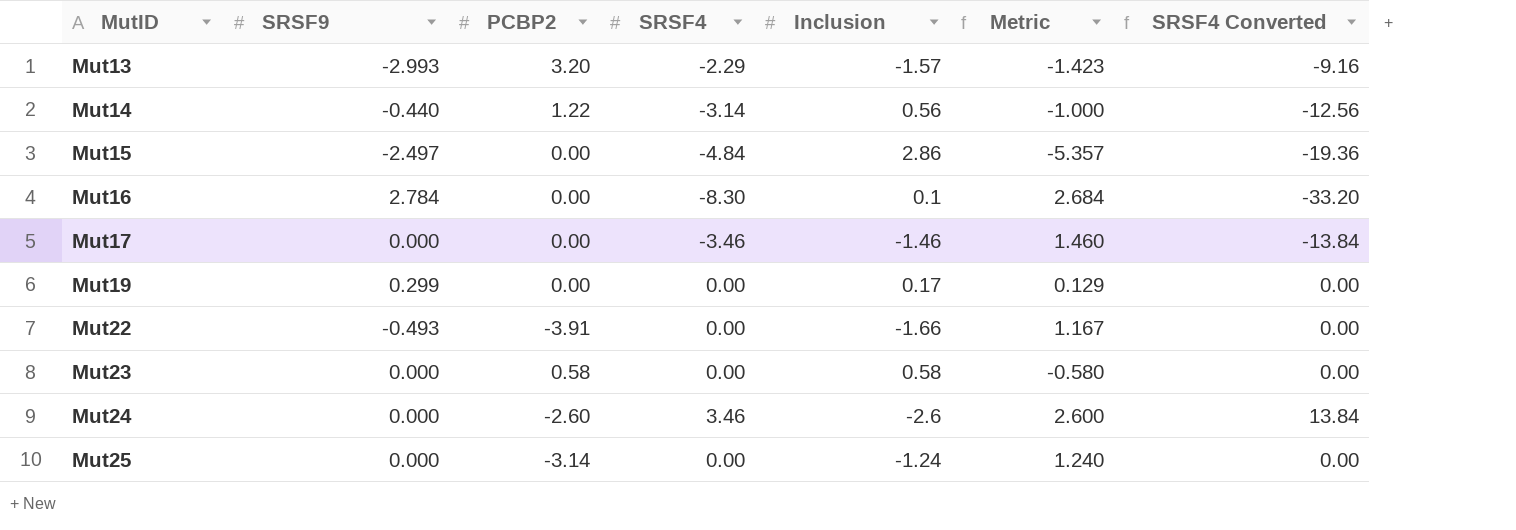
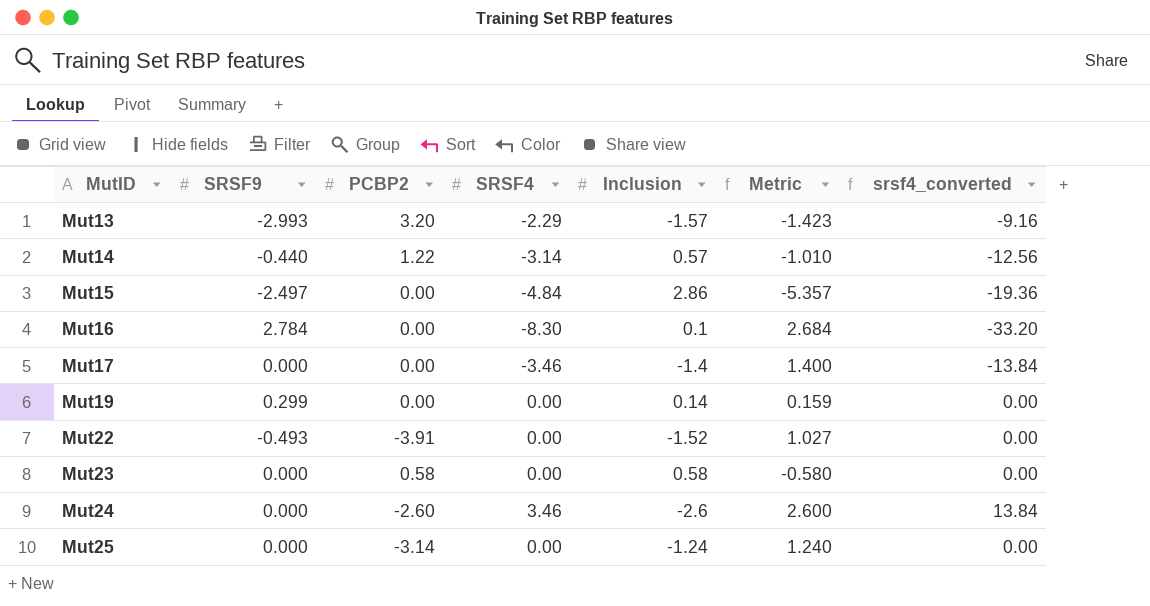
column name: SRSF4 Converted -> srsf4_converted
Mut14 | Inclusion: 0.56 -> 0.57
Mut14 | Metric: -1.000 -> -1.010
Mut17 | Inclusion: -1.46 -> -1.4
Mut17 | Metric: 1.460 -> 1.400
Mut19 | Inclusion: 0.17 -> 0.14
Mut19 | Metric: 0.129 -> 0.159
Mut22 | Inclusion: -1.66 -> -1.52
Mut22 | Metric: 1.167 -> 1.027

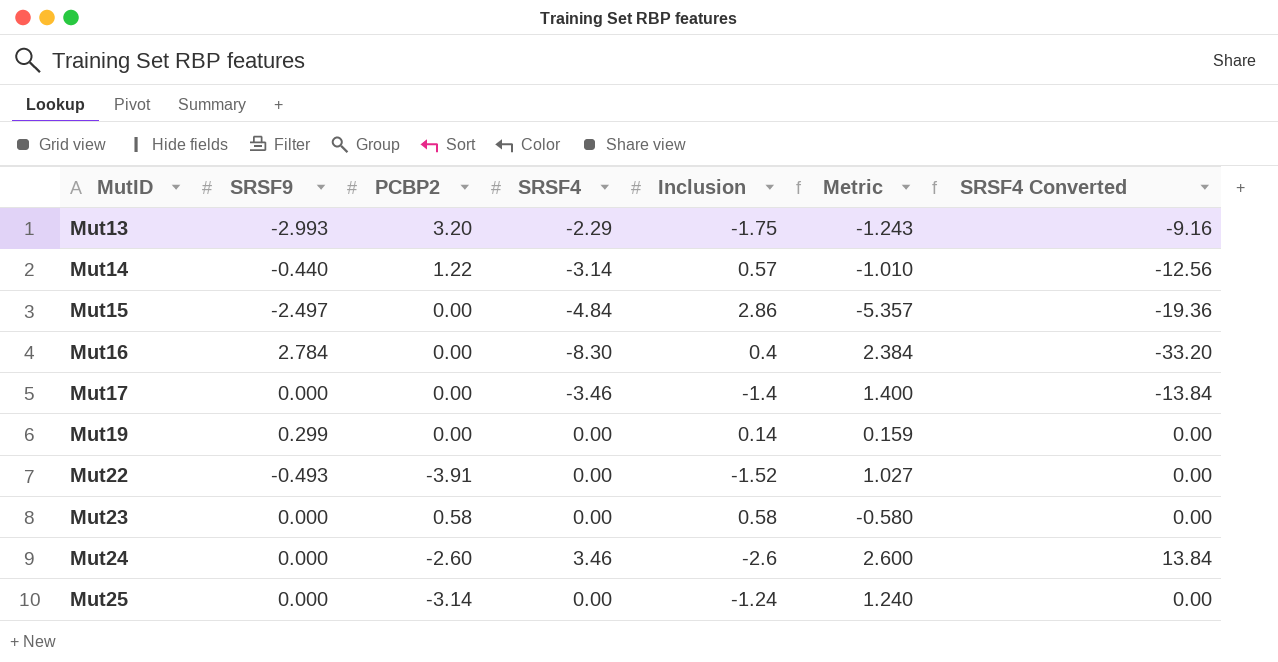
column name: srsf4_converted -> SRSF4 Converted
Mut13 | Inclusion: -1.57 -> -1.75
Mut13 | Metric: -1.423 -> -1.243
Mut16 | Inclusion: 0.1 -> 0.4
Mut16 | Metric: 2.684 -> 2.384

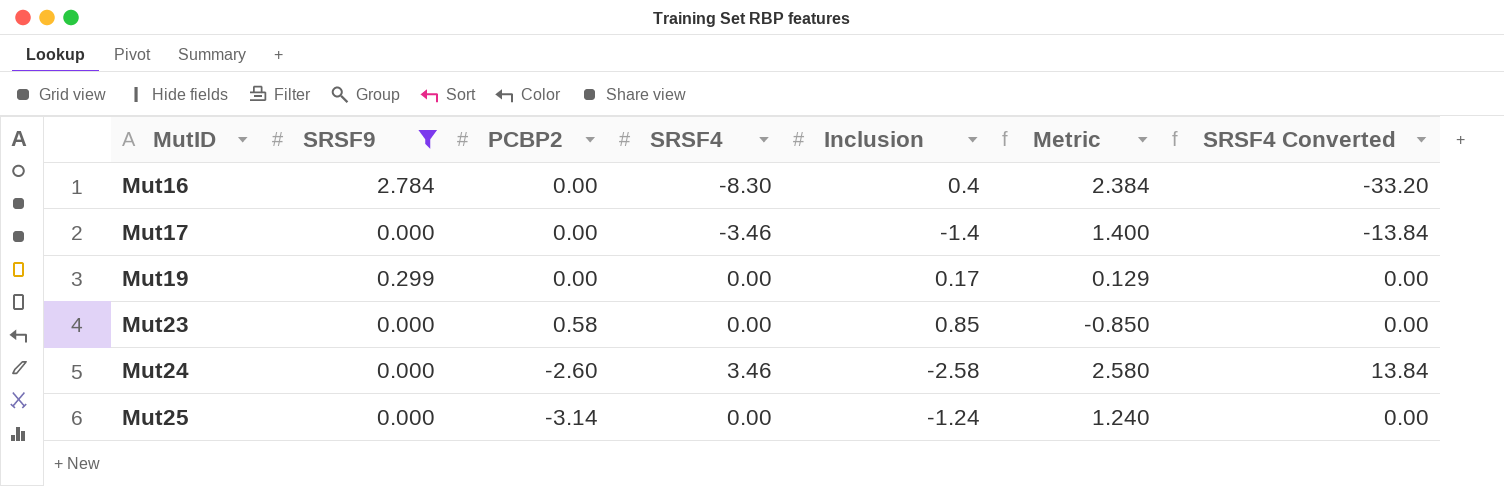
filter: none -> SRSF9 >= 0.000
Mut19 | Inclusion: 0.14 -> 0.17
Mut19 | Metric: 0.159 -> 0.129
Mut23 | Inclusion: 0.58 -> 0.85
Mut23 | Metric: -0.580 -> -0.850
Mut24 | Inclusion: -2.6 -> -2.58
Mut24 | Metric: 2.600 -> 2.580

